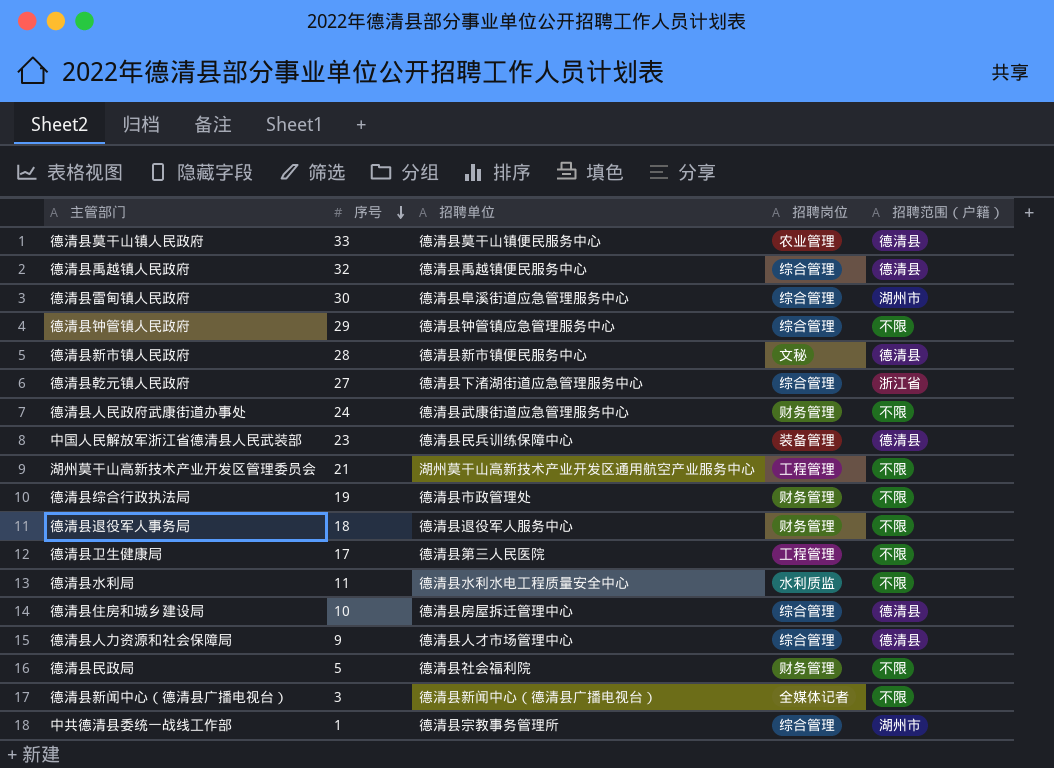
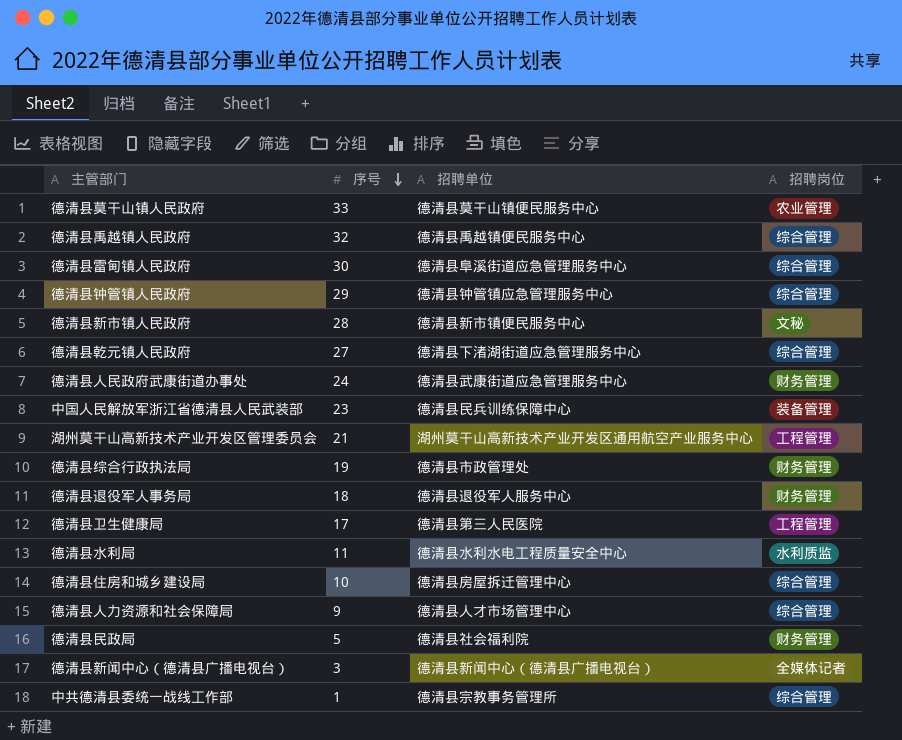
column 招聘范围（户籍） | position: 5 -> none

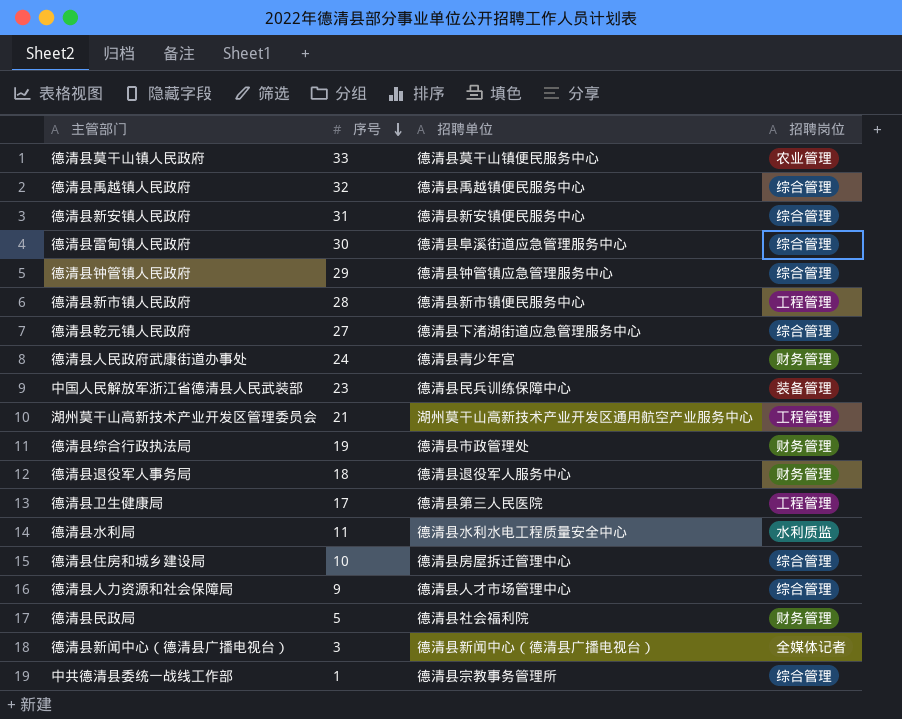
row 德清县新安镇人民政府: none -> 31 | 德清县新安镇便民服务中心 | 综合管理
德清县新市镇人民政府 | 招聘岗位: 文秘 -> 工程管理
德清县人民政府武康街道办事处 | 招聘单位: 德清县武康街道应急管理服务中心 -> 德清县青少年宫

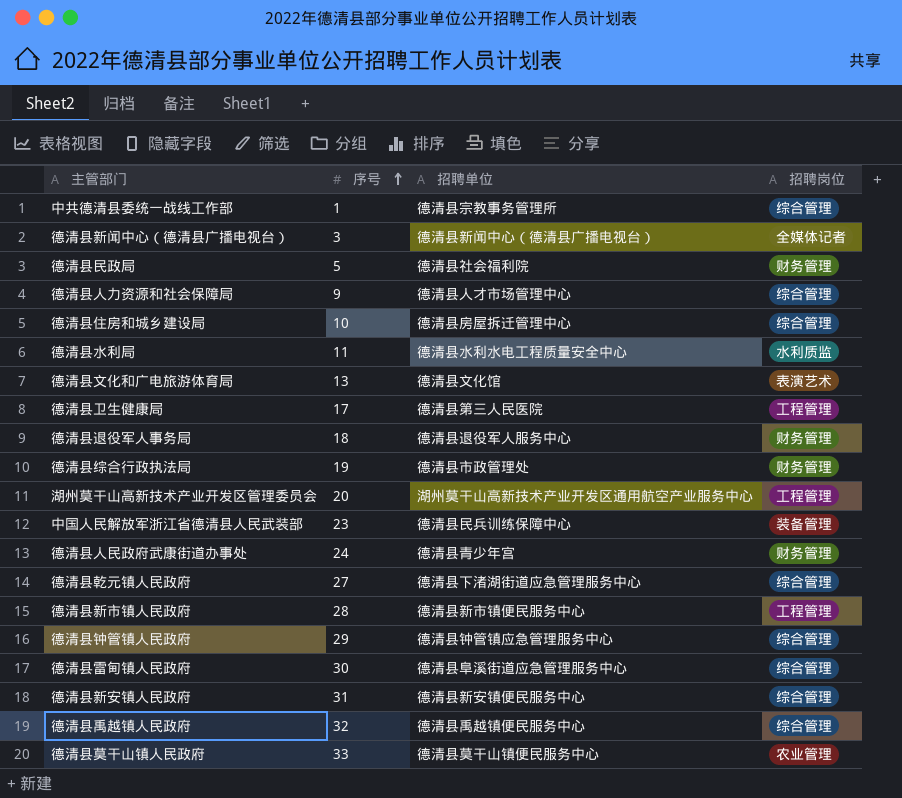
row order: 序号 descending -> 序号 ascending
row 德清县文化和广电旅游体育局: none -> 13 | 德清县文化馆 | 表演艺术
湖州莫干山高新技术产业开发区管理委员会 | 序号: 21 -> 20

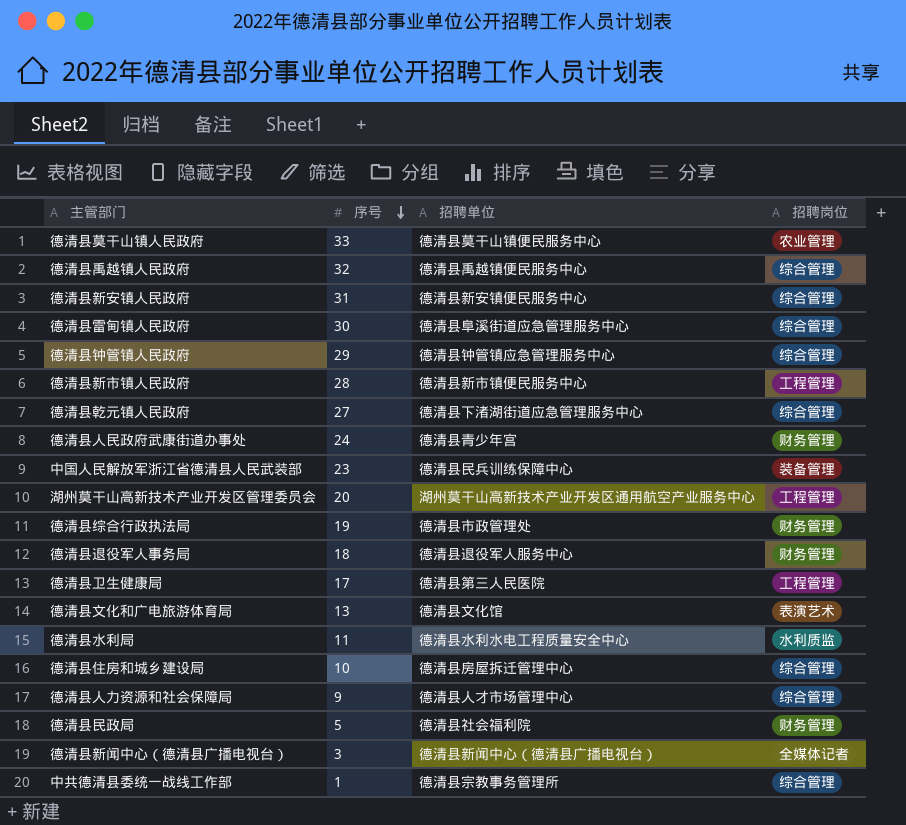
row order: 序号 ascending -> 序号 descending

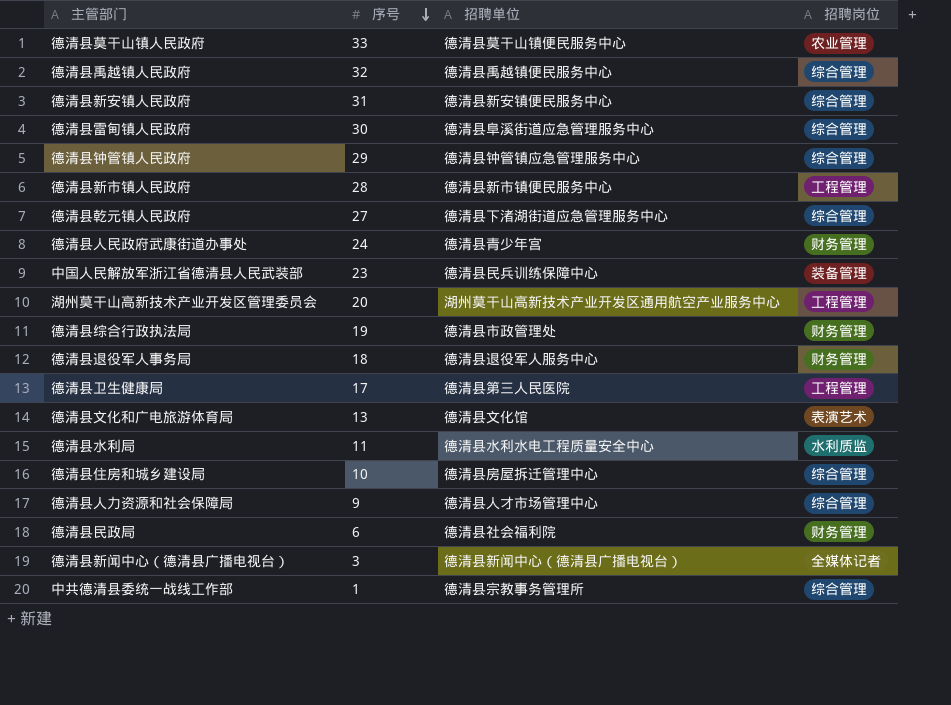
德清县民政局 | 序号: 5 -> 6

